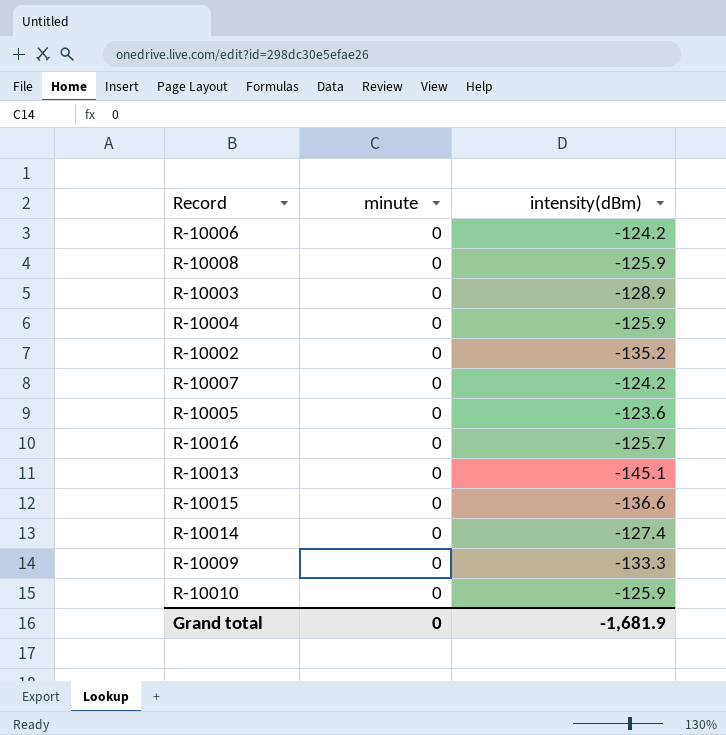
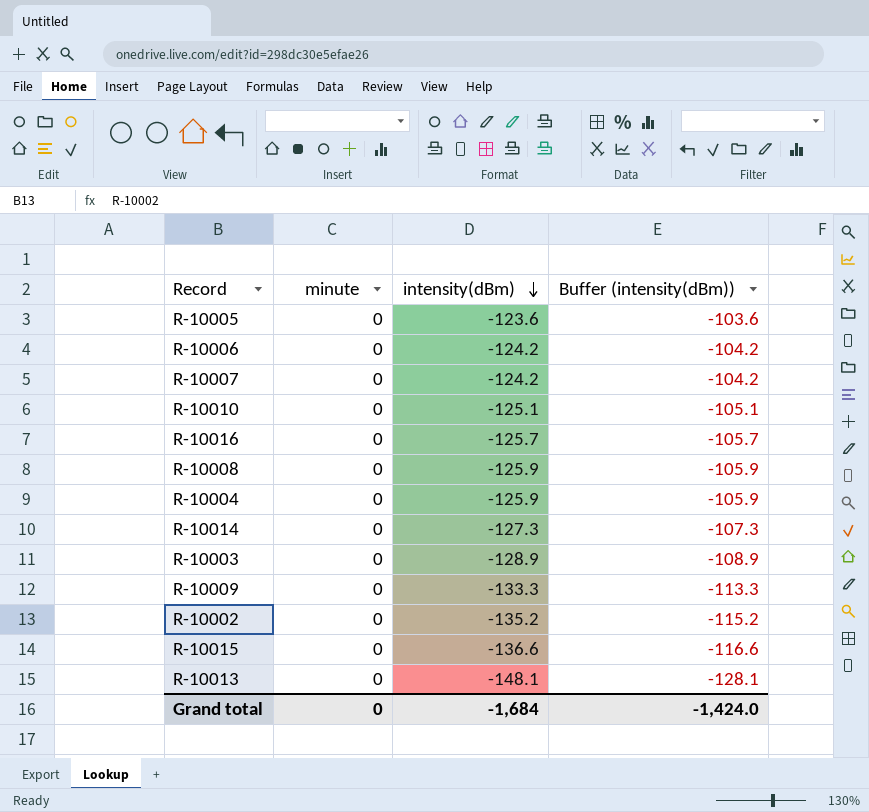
row order: none -> intensity(dBm) descending
column Buffer (intensity(dBm)) | formula: none -> [intensity(dBm)] + 20
R-10010 | intensity(dBm): -125.9 -> -125.1
R-10014 | intensity(dBm): -127.4 -> -127.3
R-10013 | intensity(dBm): -145.1 -> -148.1
Grand total | intensity(dBm): -1,681.9 -> -1,684

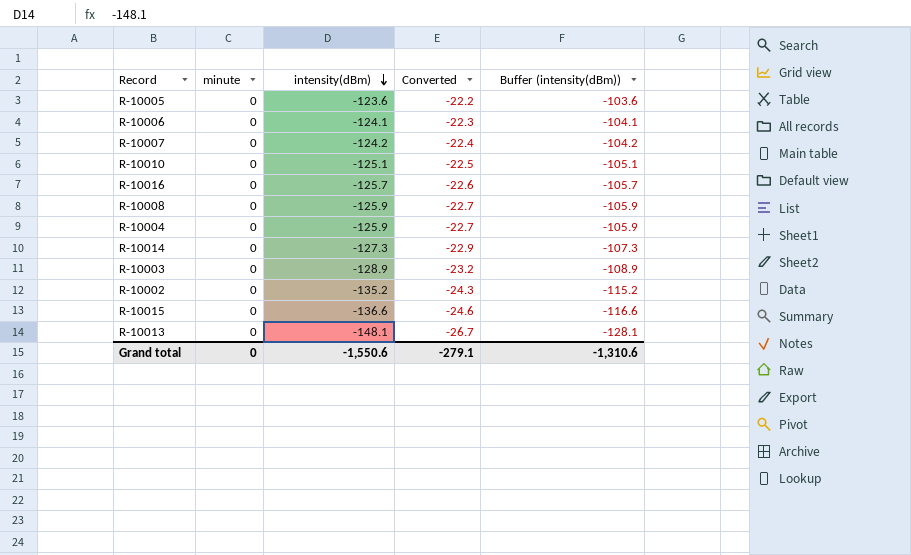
column Converted | formula: none -> [intensity(dBm)] * 0.18
row R-10009: 0 | -133.3 | -113.3 -> none
R-10006 | intensity(dBm): -124.2 -> -124.1
R-10006 | Buffer (intensity(dBm)): -104.2 -> -104.1
Grand total | intensity(dBm): -1,684 -> -1,550.6
Grand total | Buffer (intensity(dBm)): -1,424.0 -> -1,310.6

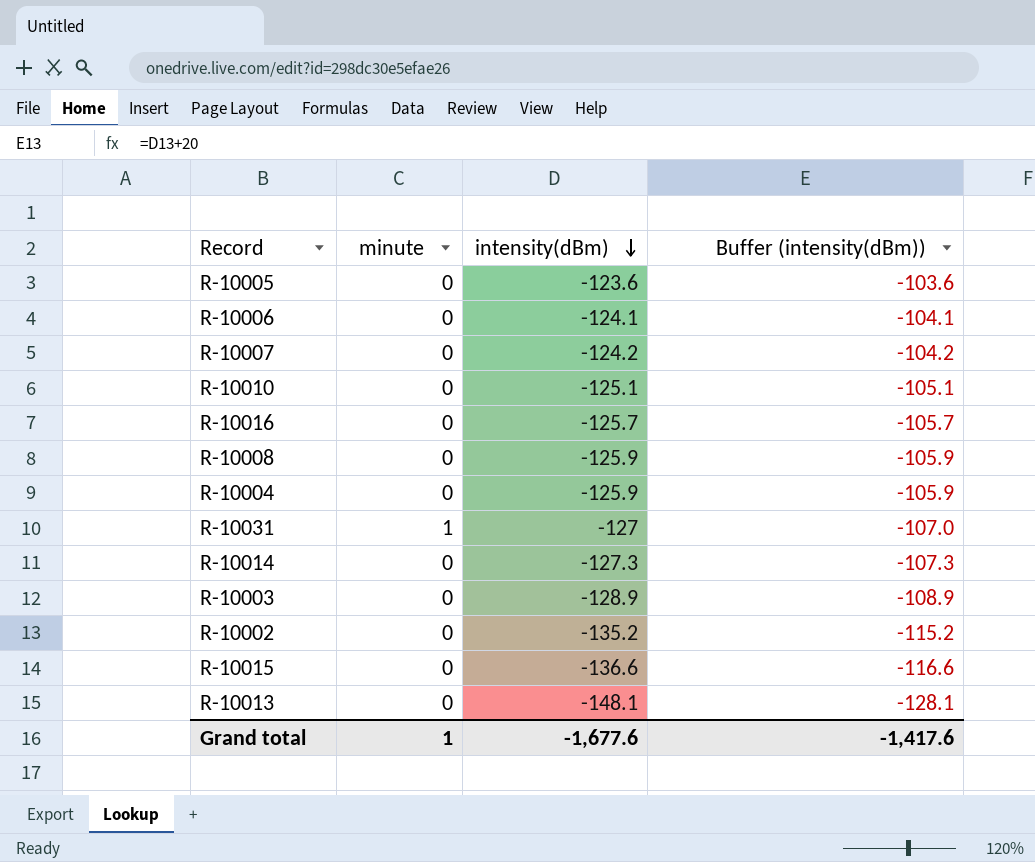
column Converted | formula: [intensity(dBm)] * 0.18 -> none
row R-10031: none -> 1 | -127 | -107.0
Grand total | minute: 0 -> 1
Grand total | intensity(dBm): -1,550.6 -> -1,677.6
Grand total | Buffer (intensity(dBm)): -1,310.6 -> -1,417.6

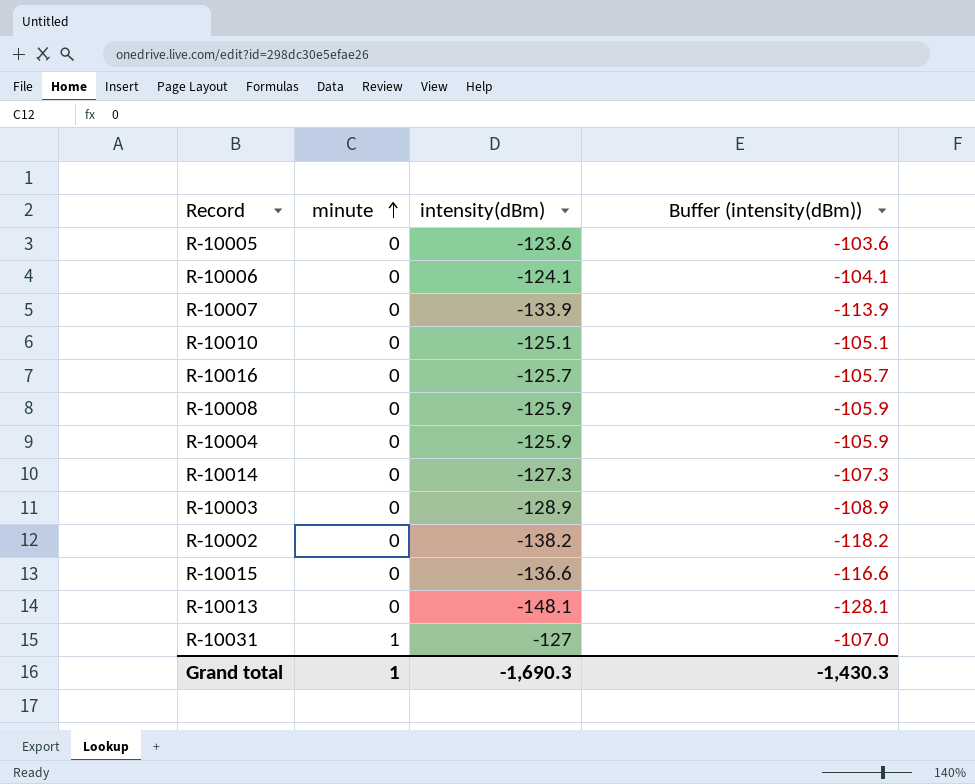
row order: intensity(dBm) descending -> minute ascending
R-10007 | intensity(dBm): -124.2 -> -133.9
R-10007 | Buffer (intensity(dBm)): -104.2 -> -113.9
R-10002 | intensity(dBm): -135.2 -> -138.2
R-10002 | Buffer (intensity(dBm)): -115.2 -> -118.2
Grand total | intensity(dBm): -1,677.6 -> -1,690.3
Grand total | Buffer (intensity(dBm)): -1,417.6 -> -1,430.3

